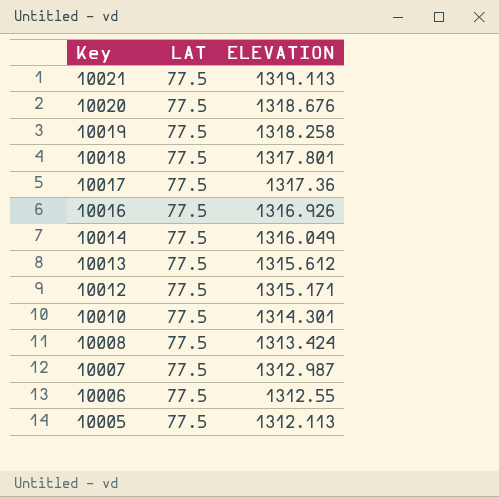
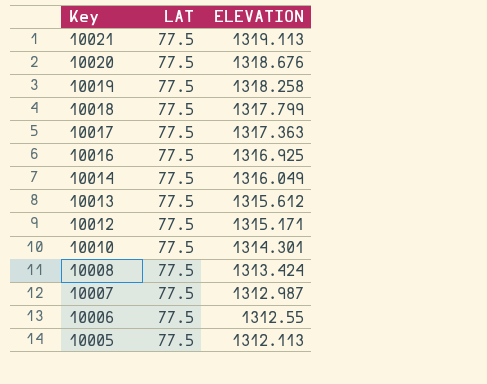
10018 | ELEVATION: 1317.801 -> 1317.799
10017 | ELEVATION: 1317.36 -> 1317.363
10016 | ELEVATION: 1316.926 -> 1316.925

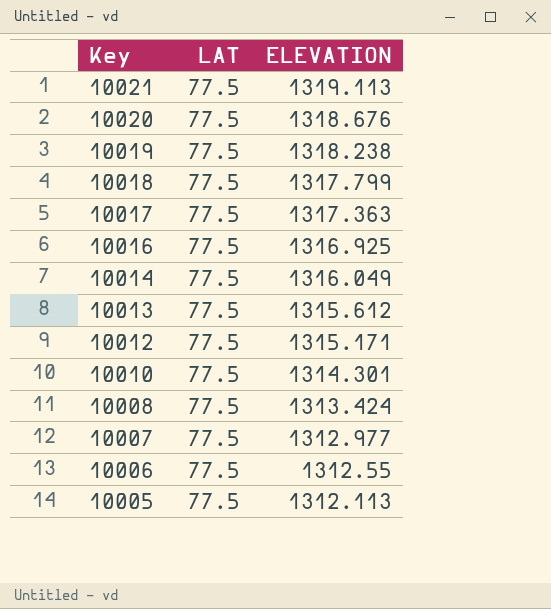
10019 | ELEVATION: 1318.258 -> 1318.238
10007 | ELEVATION: 1312.987 -> 1312.977

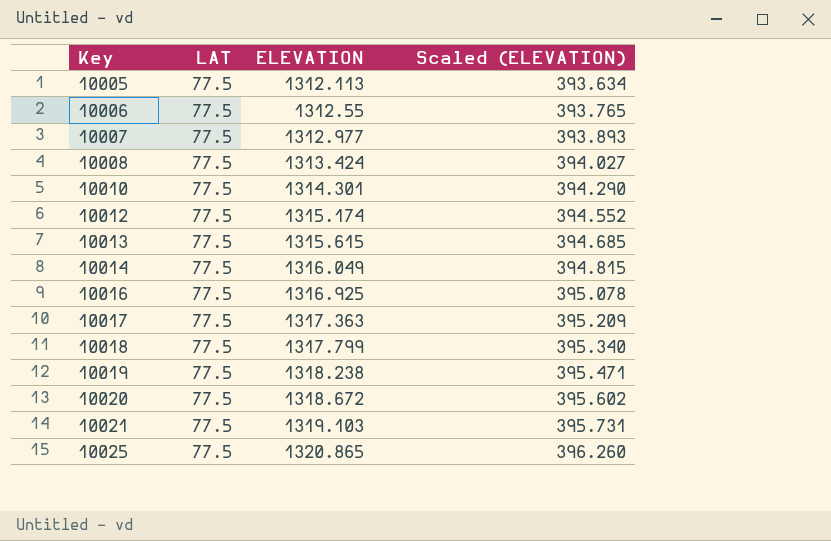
row order: Key descending -> Key ascending
column Scaled (ELEVATION) | formula: none -> [ELEVATION] * 0.3
10012 | ELEVATION: 1315.171 -> 1315.174
10013 | ELEVATION: 1315.612 -> 1315.615
10020 | ELEVATION: 1318.676 -> 1318.672
10021 | ELEVATION: 1319.113 -> 1319.103
row 10025: none -> 77.5 | 1320.865 | 396.260

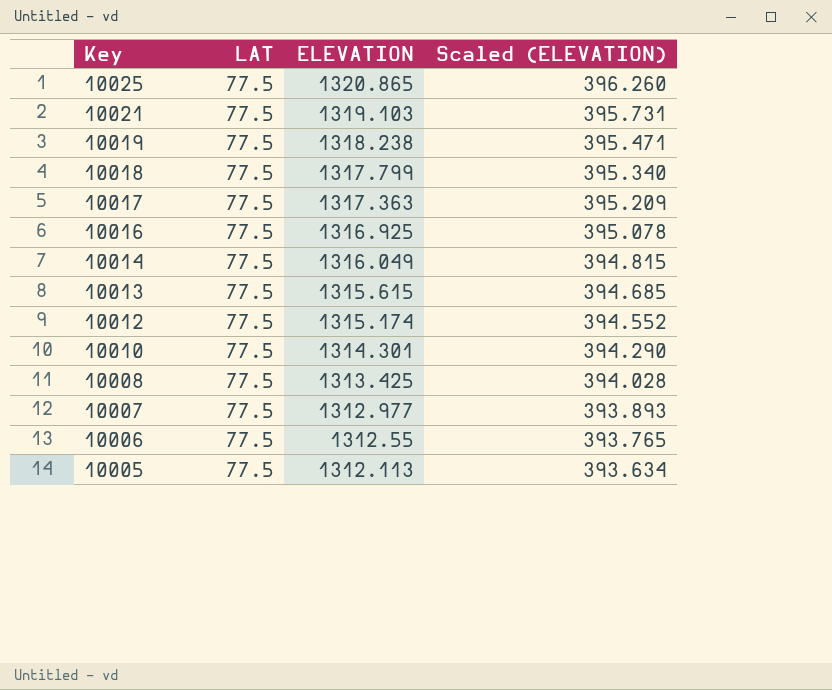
row order: Key ascending -> Key descending
row 10020: 77.5 | 1318.672 | 395.602 -> none
10008 | ELEVATION: 1313.424 -> 1313.425
10008 | Scaled (ELEVATION): 394.027 -> 394.028

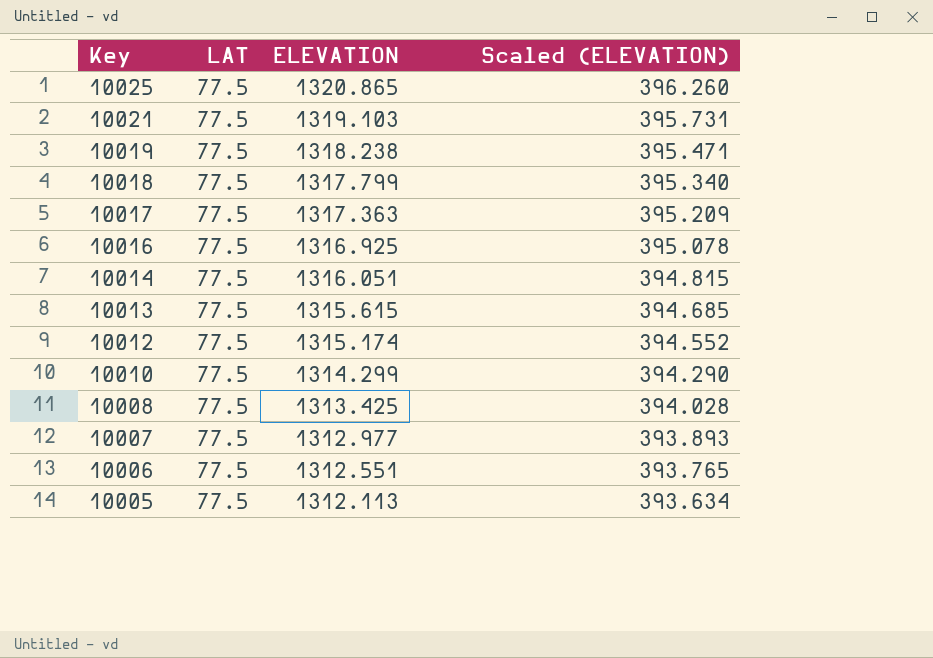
10014 | ELEVATION: 1316.049 -> 1316.051
10010 | ELEVATION: 1314.301 -> 1314.299
10006 | ELEVATION: 1312.55 -> 1312.551

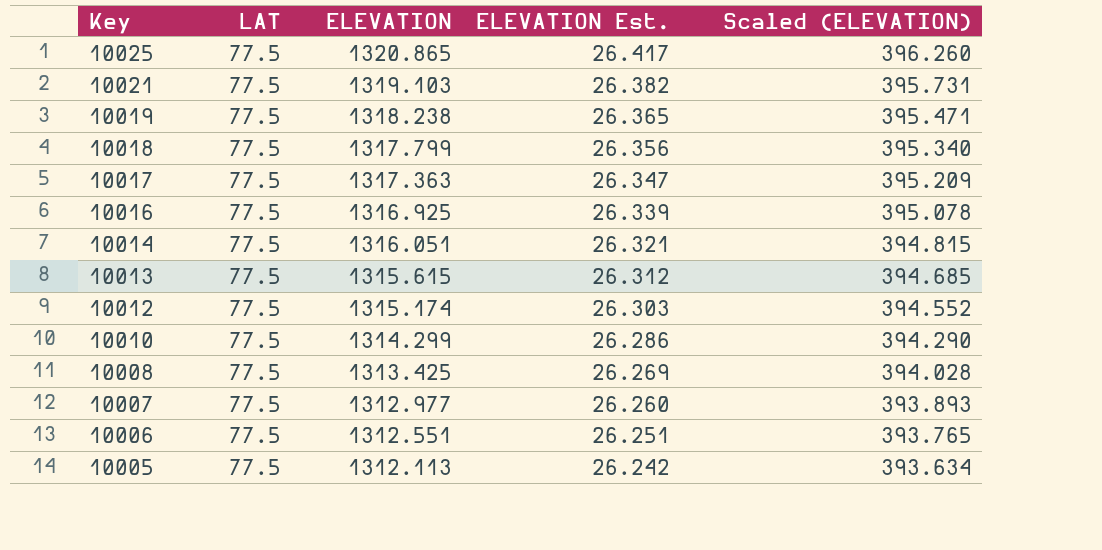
column ELEVATION Est. | formula: none -> [ELEVATION] * 0.02

